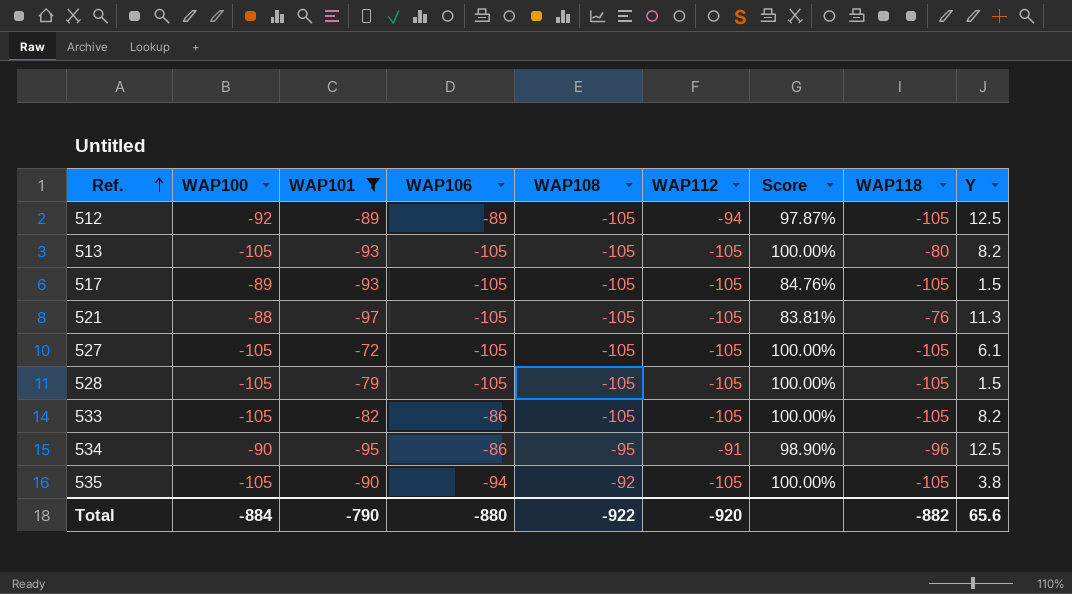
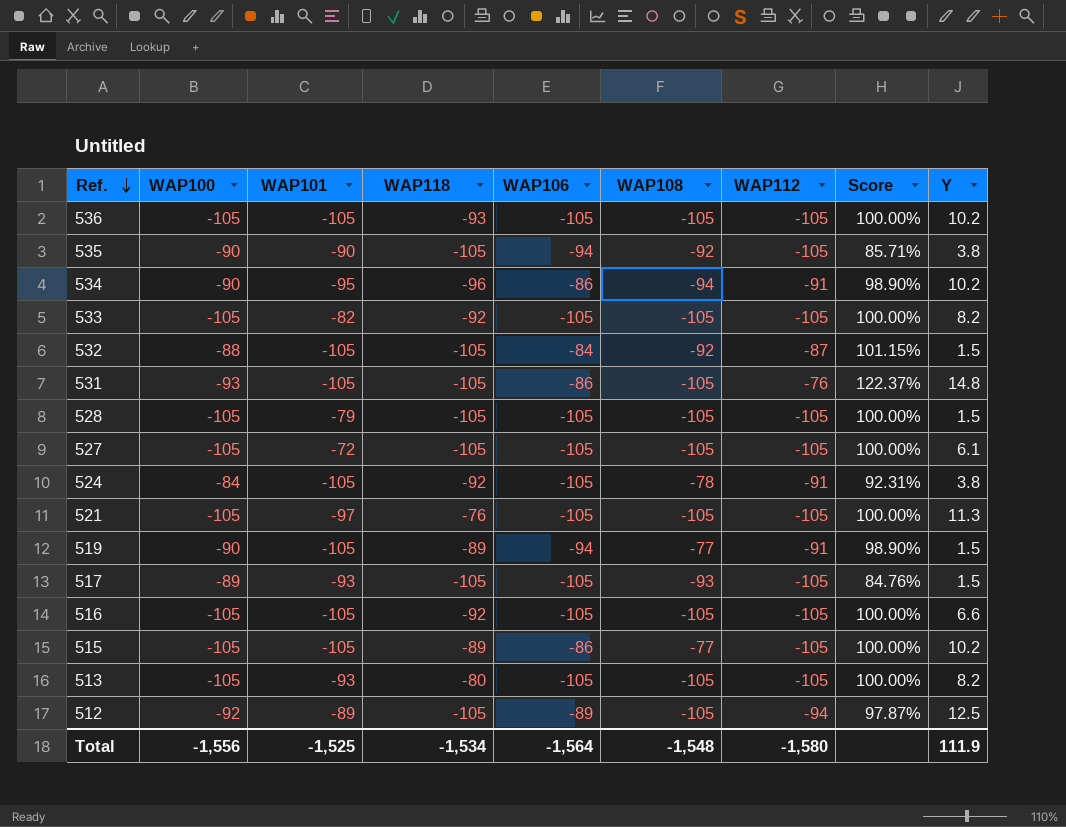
filter: WAP101 != -105 -> none
row order: Ref. ascending -> Ref. descending
column WAP118 | position: 8 -> 4
535 | WAP100: -105 -> -90
535 | Score: 100.00% -> 85.71%
534 | WAP108: -95 -> -94
534 | Y: 12.5 -> 10.2
533 | WAP118: -105 -> -92
533 | WAP106: -86 -> -105
521 | WAP100: -88 -> -105
521 | Score: 83.81% -> 100.00%
517 | WAP108: -105 -> -93
Total | WAP100: -884 -> -1,556
Total | WAP101: -790 -> -1,525
Total | WAP118: -882 -> -1,534
Total | WAP106: -880 -> -1,564
Total | WAP108: -922 -> -1,548
Total | WAP112: -920 -> -1,580
Total | Y: 65.6 -> 111.9

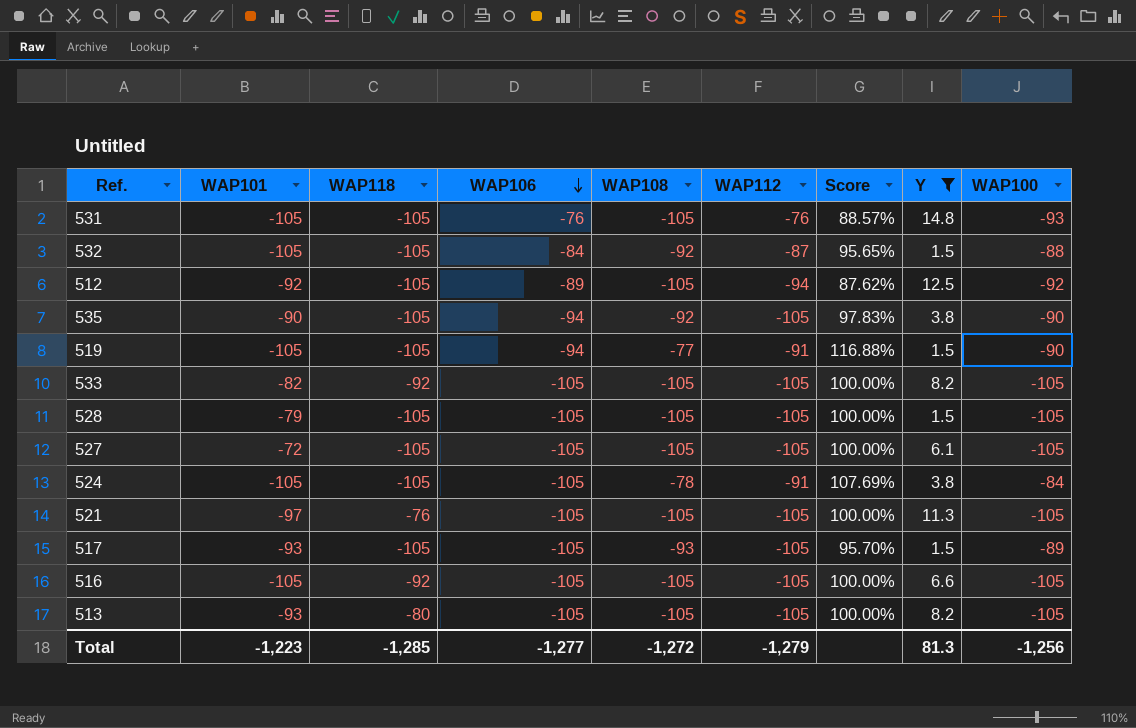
filter: none -> Y != 10.2
row order: Ref. descending -> WAP106 descending
column Score | formula: [WAP100] / [WAP112] -> [WAP100] / [WAP108]
column WAP100 | position: 2 -> 9
531 | WAP106: -86 -> -76
512 | WAP101: -89 -> -92
519 | WAP118: -89 -> -105
524 | WAP118: -92 -> -105
Total | WAP101: -1,525 -> -1,223
Total | WAP118: -1,534 -> -1,285
Total | WAP106: -1,564 -> -1,277
Total | WAP108: -1,548 -> -1,272
Total | WAP112: -1,580 -> -1,279
Total | Y: 111.9 -> 81.3
Total | WAP100: -1,556 -> -1,256

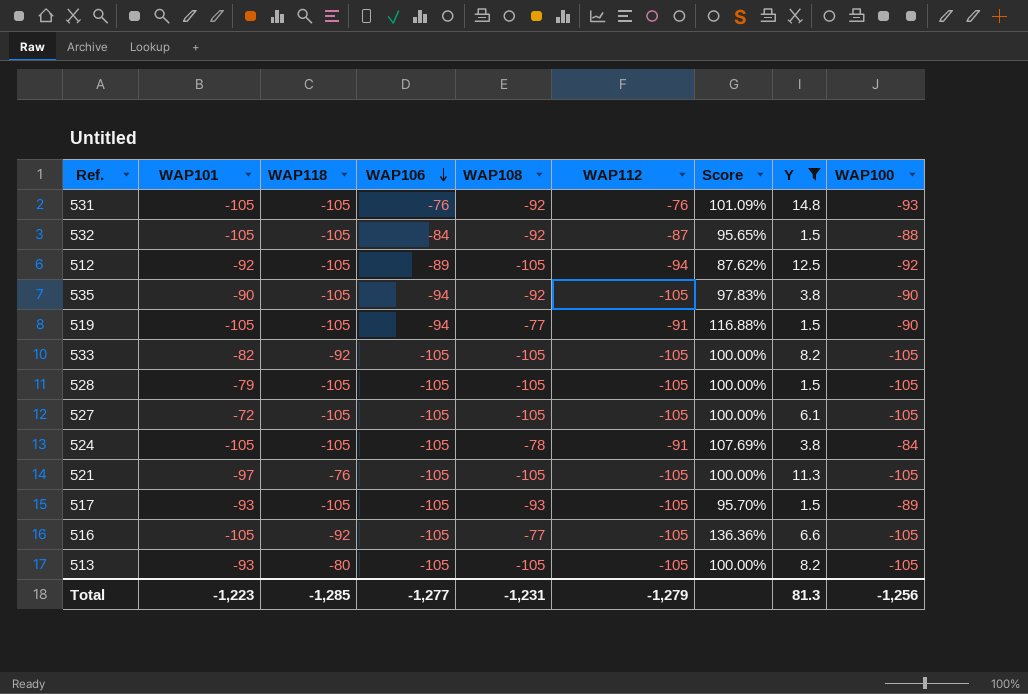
531 | WAP108: -105 -> -92
531 | Score: 88.57% -> 101.09%
516 | WAP108: -105 -> -77
516 | Score: 100.00% -> 136.36%
Total | WAP108: -1,272 -> -1,231

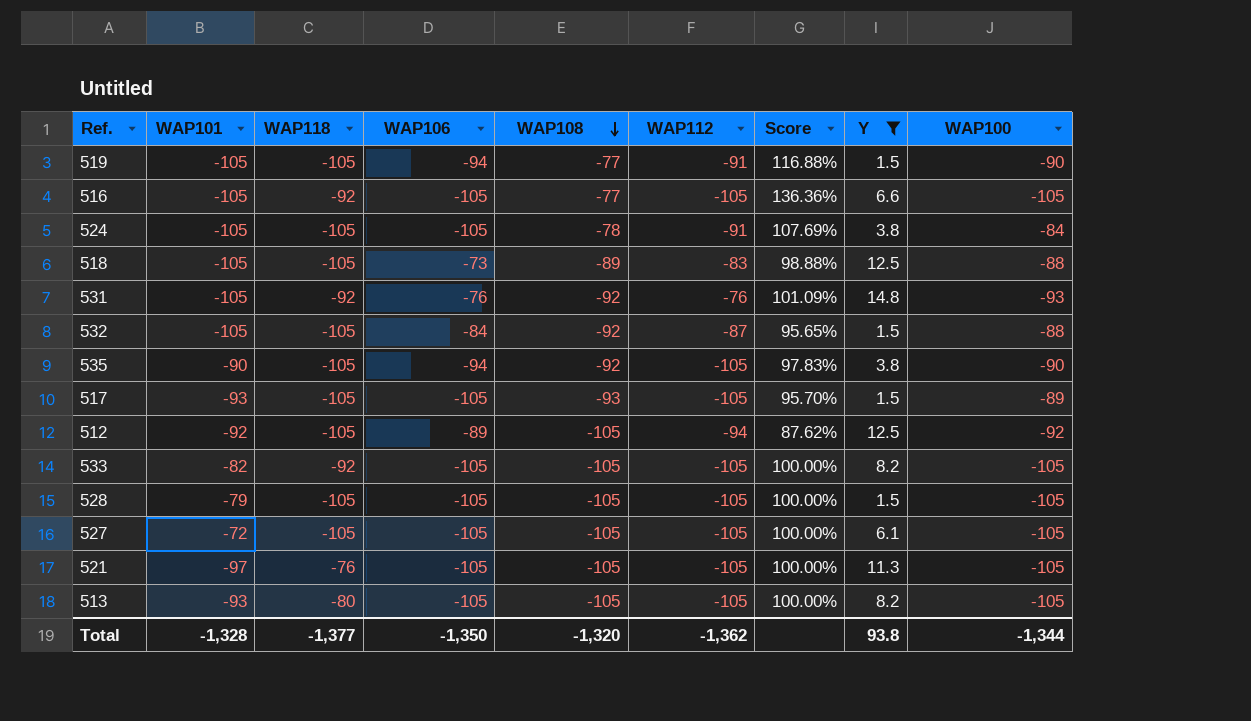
row order: WAP106 descending -> WAP108 descending
row 518: none -> -105 | -105 | -73 | -89 | -83 | 98.88% | 12.5 | -88
531 | WAP118: -105 -> -92
Total | WAP101: -1,223 -> -1,328
Total | WAP118: -1,285 -> -1,377
Total | WAP106: -1,277 -> -1,350
Total | WAP108: -1,231 -> -1,320
Total | WAP112: -1,279 -> -1,362
Total | Y: 81.3 -> 93.8
Total | WAP100: -1,256 -> -1,344

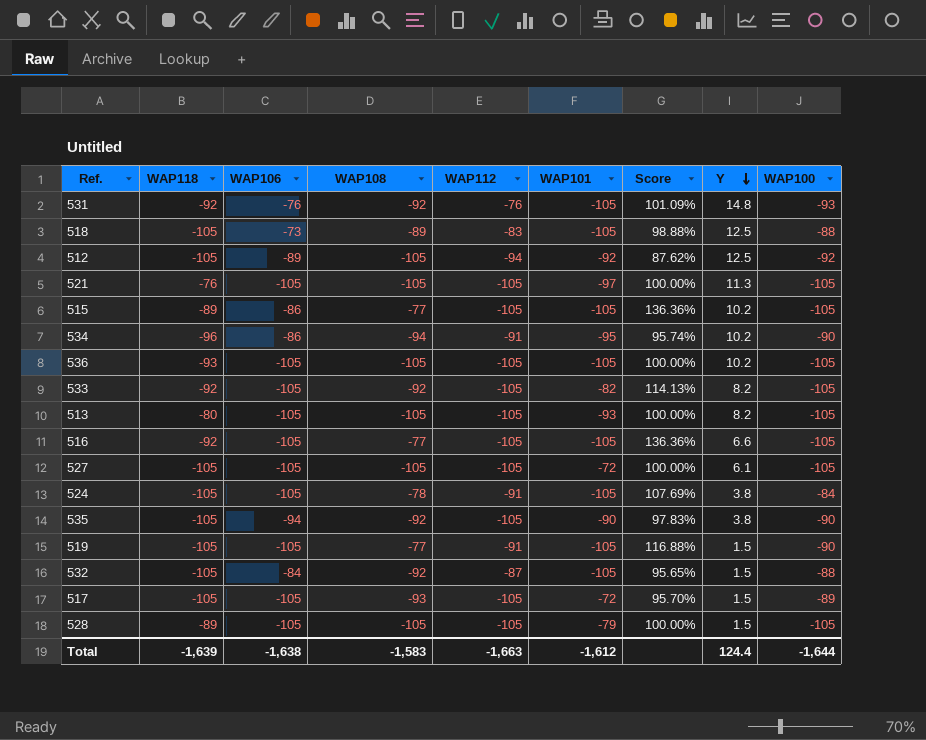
filter: Y != 10.2 -> none
row order: WAP108 descending -> Y descending
column WAP101 | position: 2 -> 6
533 | WAP108: -105 -> -92
533 | Score: 100.00% -> 114.13%
519 | WAP106: -94 -> -105
517 | WAP101: -93 -> -72
528 | WAP118: -105 -> -89
Total | WAP118: -1,377 -> -1,639
Total | WAP106: -1,350 -> -1,638
Total | WAP108: -1,320 -> -1,583
Total | WAP112: -1,362 -> -1,663
Total | WAP101: -1,328 -> -1,612
Total | Y: 93.8 -> 124.4
Total | WAP100: -1,344 -> -1,644

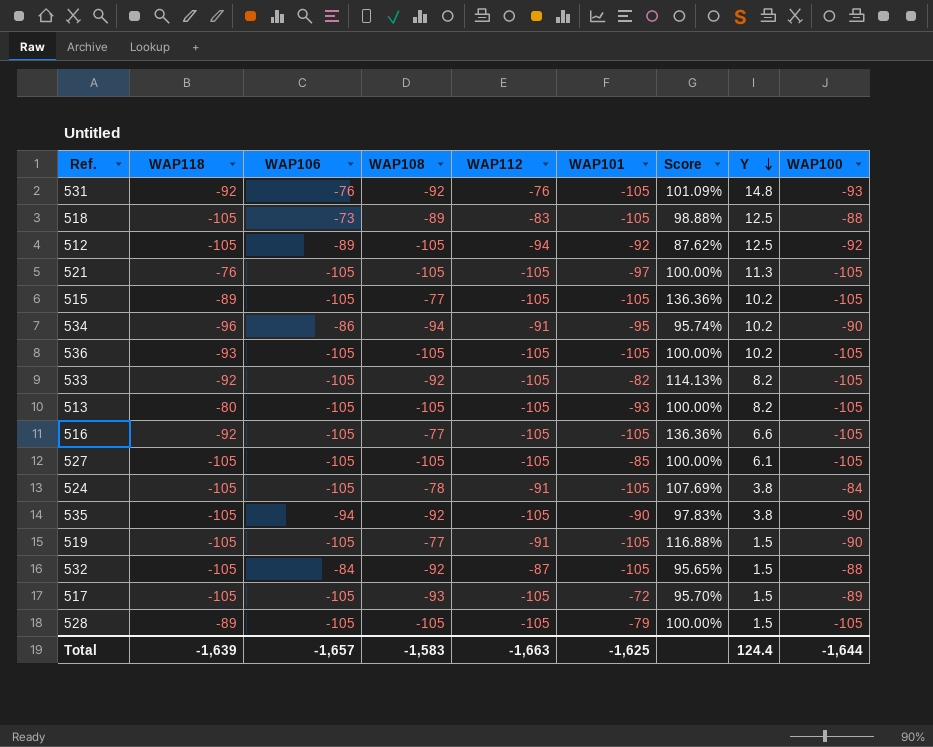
515 | WAP106: -86 -> -105
527 | WAP101: -72 -> -85
Total | WAP106: -1,638 -> -1,657
Total | WAP101: -1,612 -> -1,625

